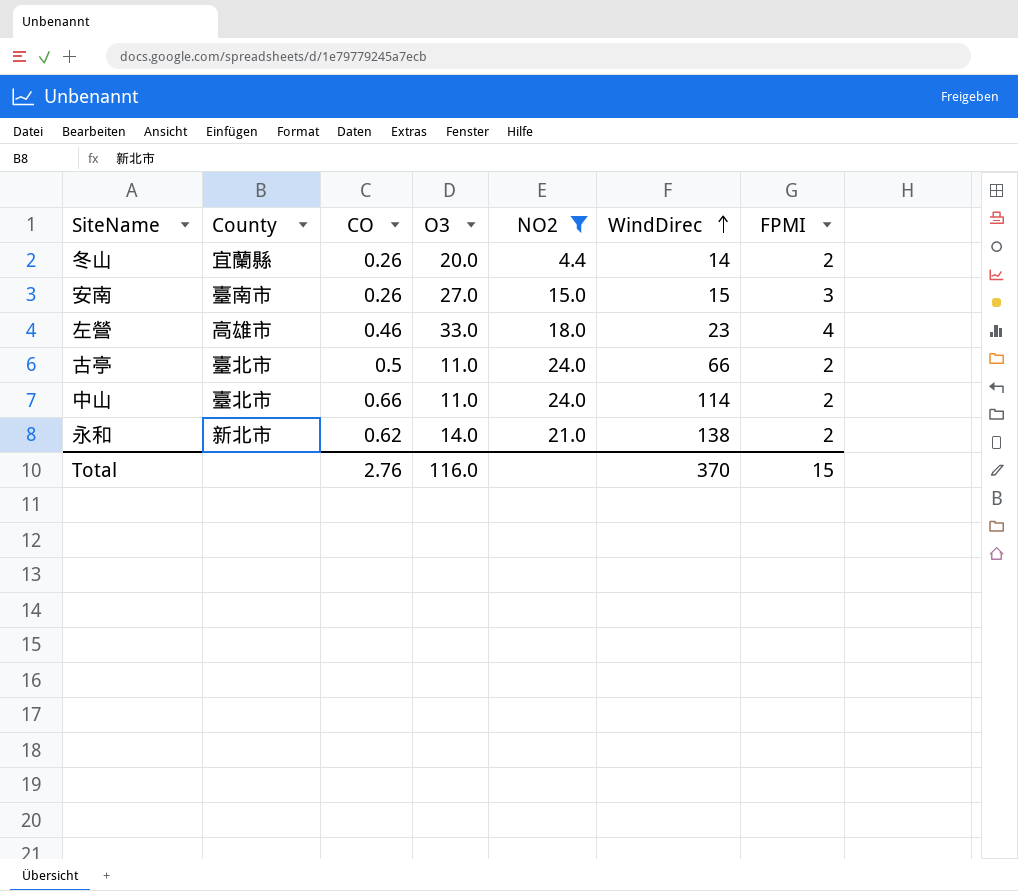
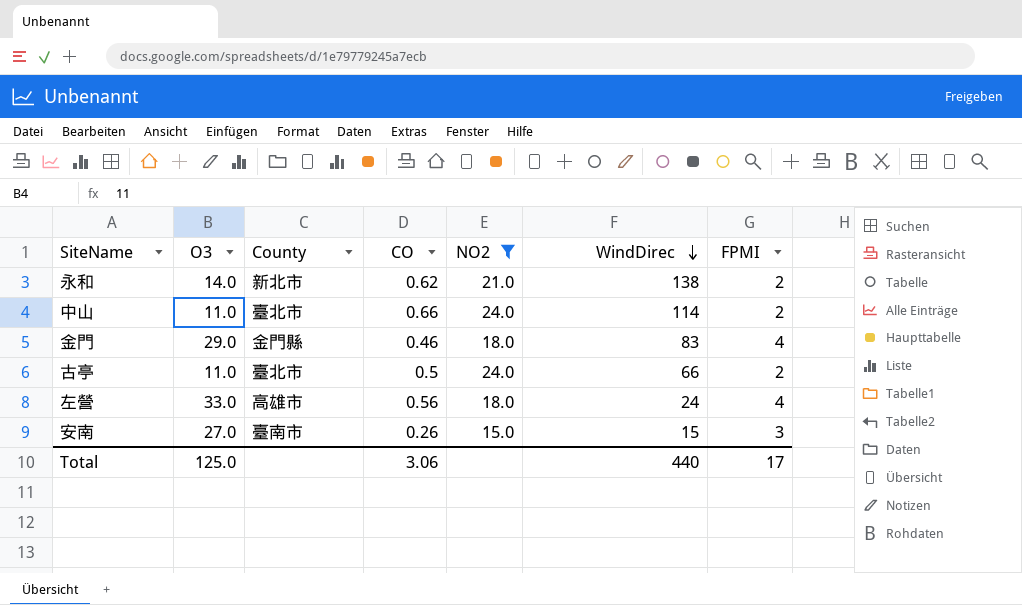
row order: WindDirec ascending -> WindDirec descending
column O3 | position: 4 -> 2
row 冬山: 宜蘭縣 | 0.26 | 20.0 | 4.4 | 14 | 2 -> none
row 金門: none -> 29.0 | 金門縣 | 0.46 | 18.0 | 83 | 4
左營 | CO: 0.46 -> 0.56
左營 | WindDirec: 23 -> 24
Total | O3: 116.0 -> 125.0
Total | CO: 2.76 -> 3.06
Total | WindDirec: 370 -> 440
Total | FPMI: 15 -> 17

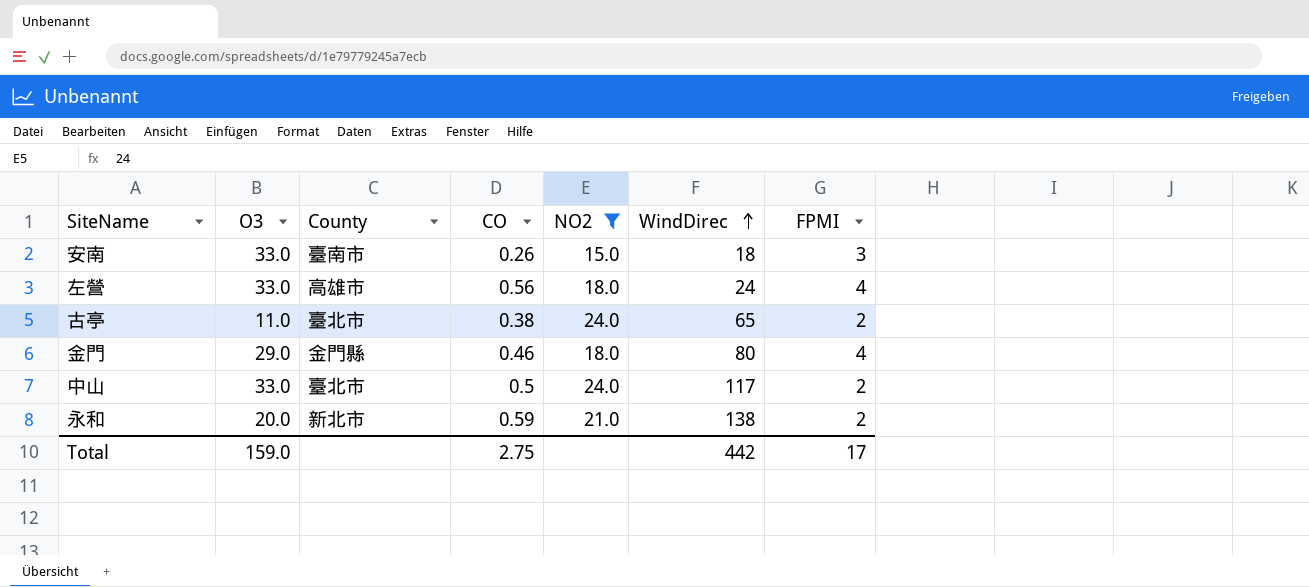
row order: WindDirec descending -> WindDirec ascending
安南 | O3: 27.0 -> 33.0
安南 | WindDirec: 15 -> 18
古亭 | CO: 0.5 -> 0.38
古亭 | WindDirec: 66 -> 65
金門 | WindDirec: 83 -> 80
中山 | O3: 11.0 -> 33.0
中山 | CO: 0.66 -> 0.5
中山 | WindDirec: 114 -> 117
永和 | O3: 14.0 -> 20.0
永和 | CO: 0.62 -> 0.59
Total | O3: 125.0 -> 159.0
Total | CO: 3.06 -> 2.75
Total | WindDirec: 440 -> 442

